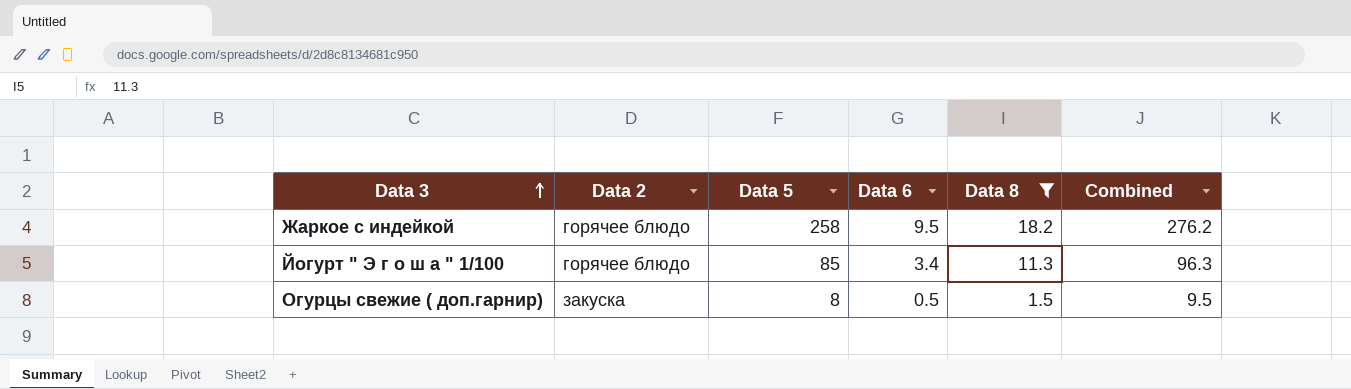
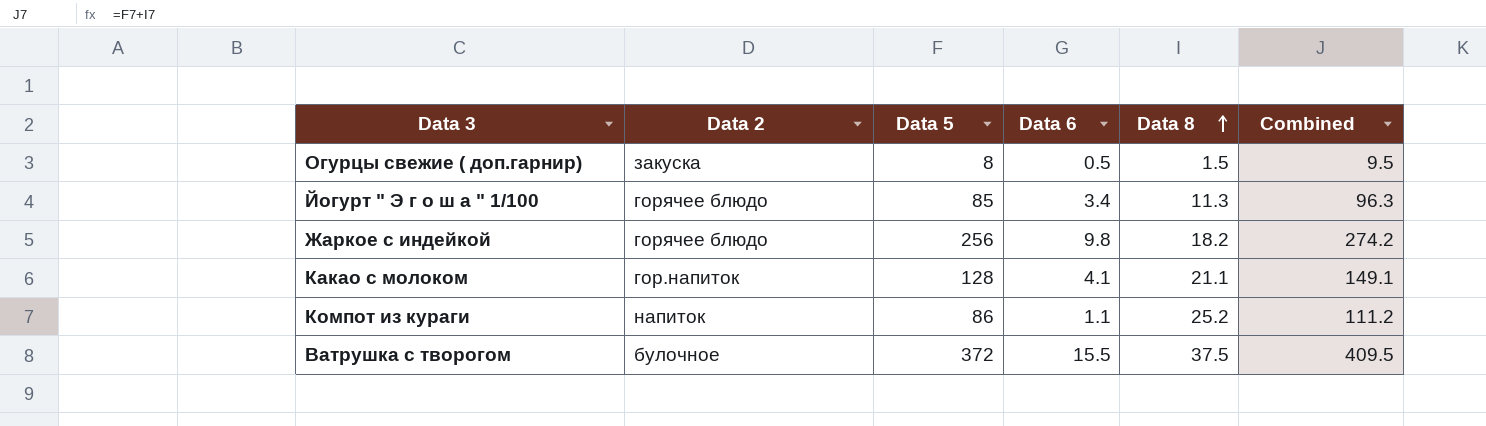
filter: Data 8 <= 18.2 -> none
row order: Data 3 ascending -> Data 8 ascending
Жаркое с индейкой | Data 5: 258 -> 256
Жаркое с индейкой | Data 6: 9.5 -> 9.8
Жаркое с индейкой | Combined: 276.2 -> 274.2

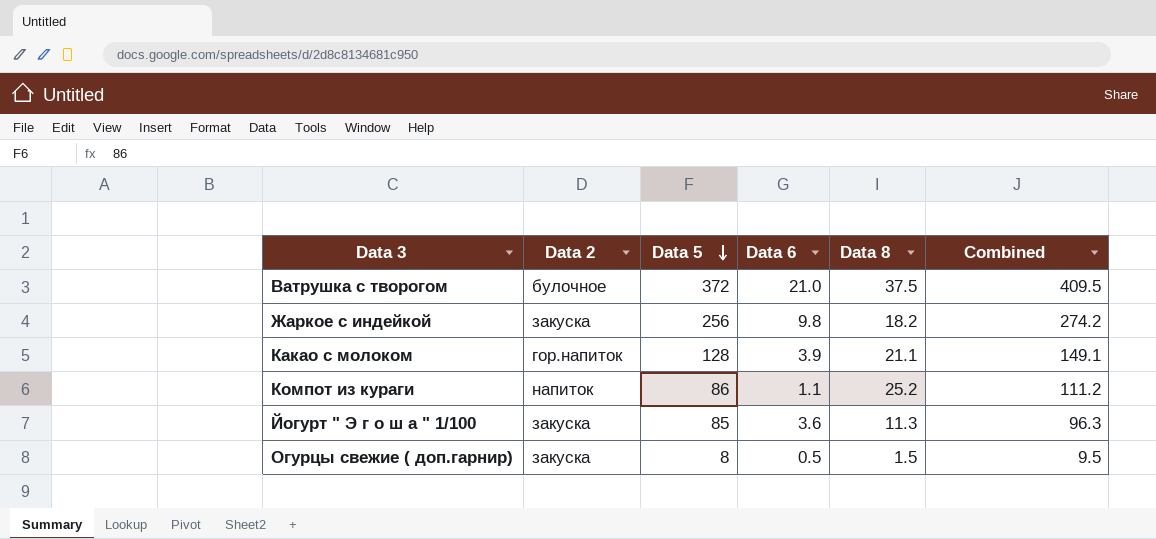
row order: Data 8 ascending -> Data 5 descending
Ватрушка с творогом | Data 6: 15.5 -> 21.0
Жаркое с индейкой | Data 2: горячее блюдо -> закуска
Какао с молоком | Data 6: 4.1 -> 3.9
Йогурт " Э г о ш а " 1/100 | Data 2: горячее блюдо -> закуска
Йогурт " Э г о ш а " 1/100 | Data 6: 3.4 -> 3.6

